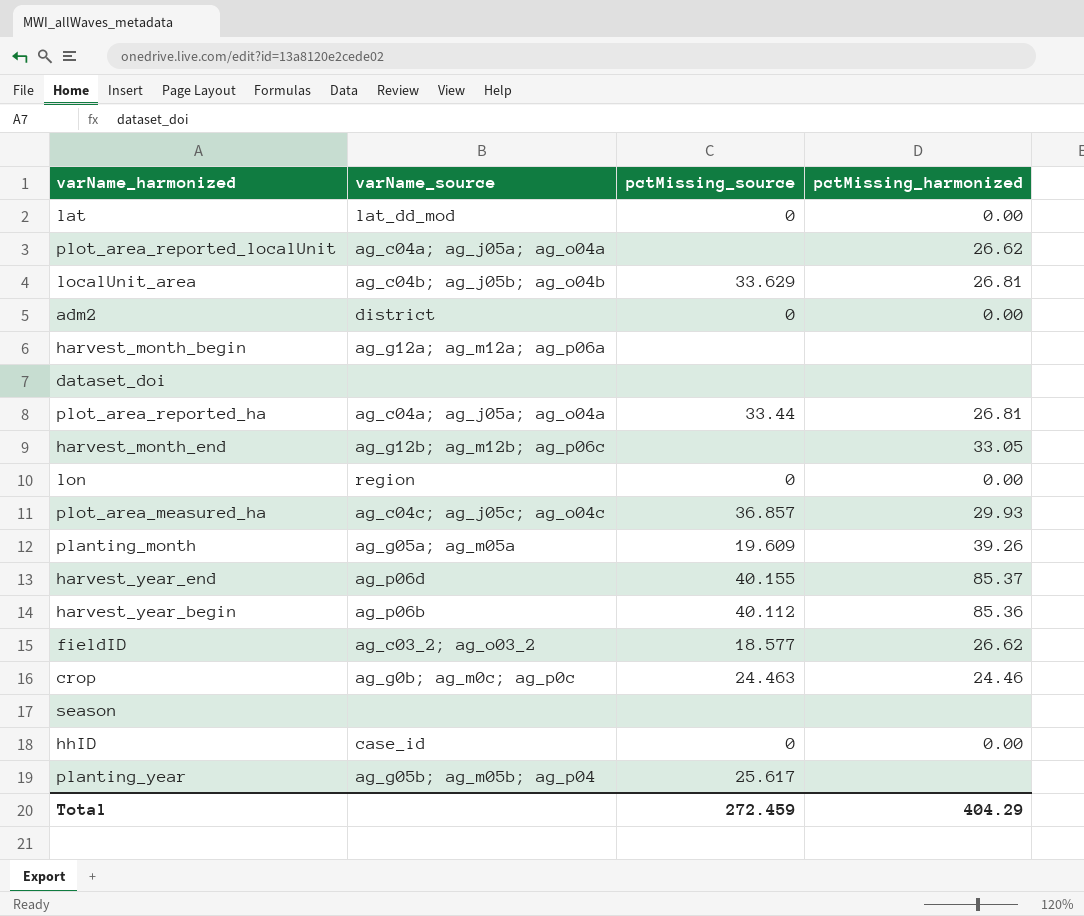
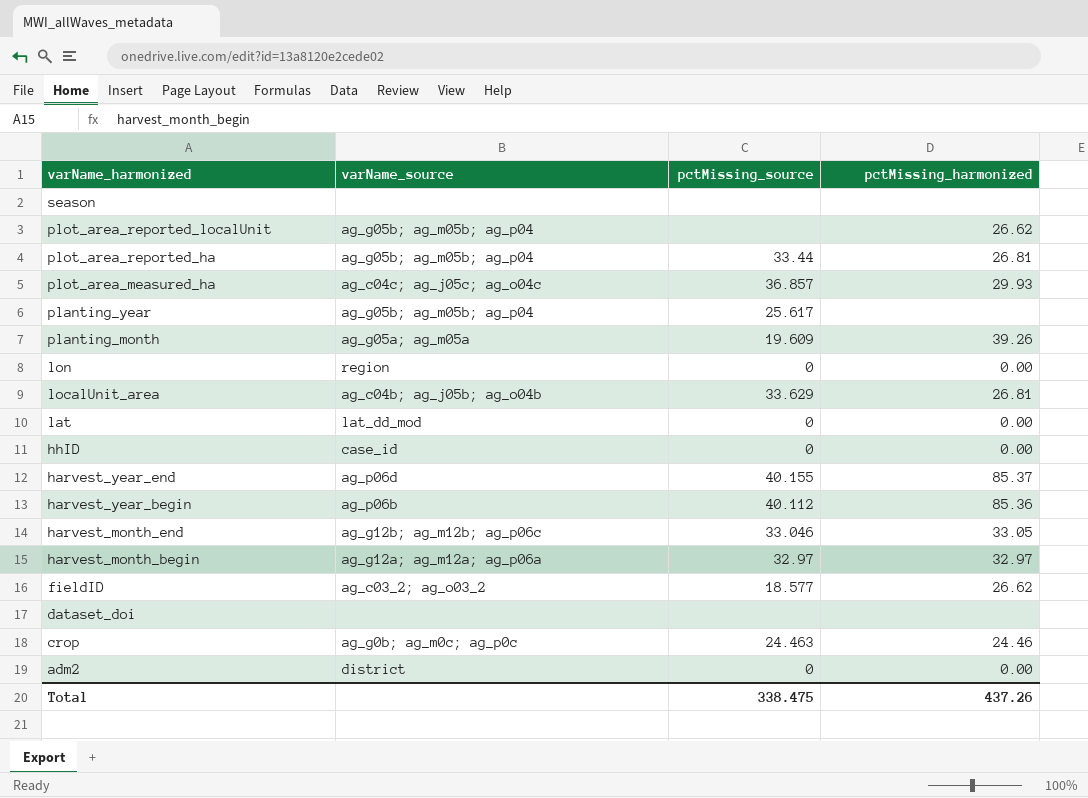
row order: none -> varName_harmonized descending
plot_area_reported_localUnit | varName_source: ag_c04a; ag_j05a; ag_o04a -> ag_g05b; ag_m05b; ag_p04
plot_area_reported_ha | varName_source: ag_c04a; ag_j05a; ag_o04a -> ag_g05b; ag_m05b; ag_p04
harvest_month_end | pctMissing_source: none -> 33.046
harvest_month_begin | pctMissing_source: none -> 32.97
harvest_month_begin | pctMissing_harmonized: none -> 32.97
Total | pctMissing_source: 272.459 -> 338.475
Total | pctMissing_harmonized: 404.29 -> 437.26

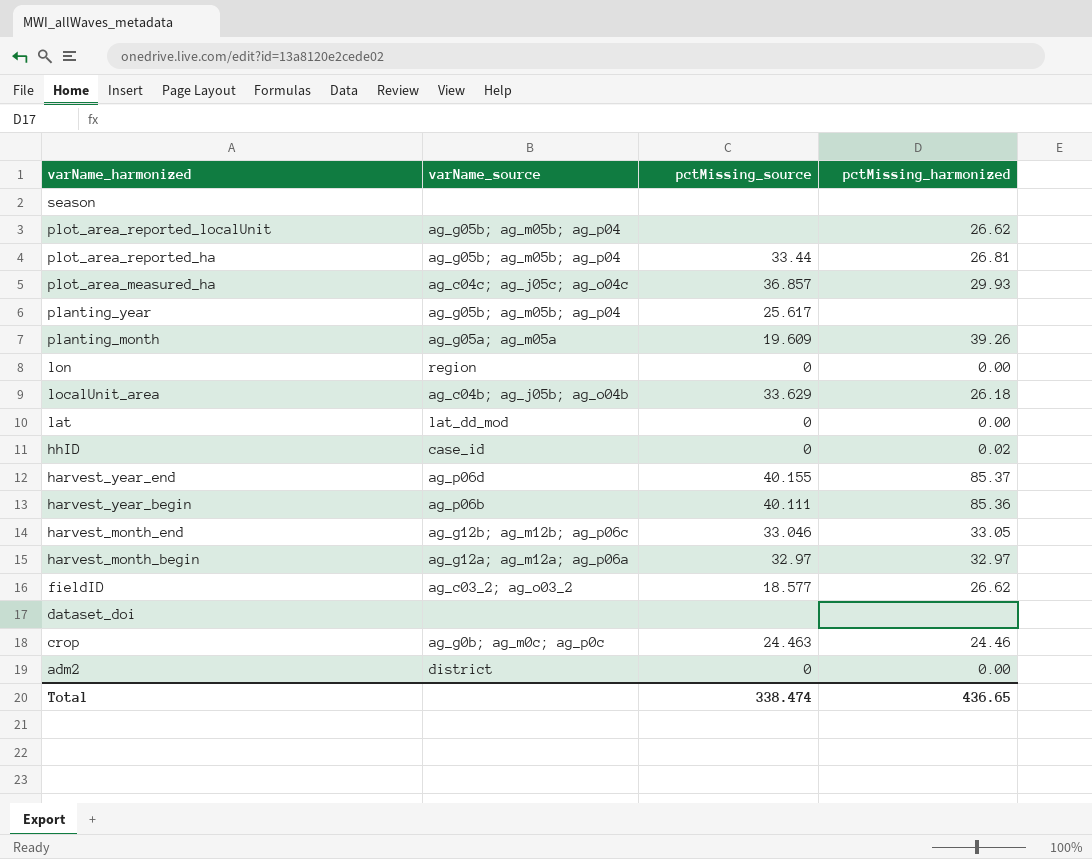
localUnit_area | pctMissing_harmonized: 26.81 -> 26.18
hhID | pctMissing_harmonized: 0.00 -> 0.02
harvest_year_begin | pctMissing_source: 40.112 -> 40.111
Total | pctMissing_source: 338.475 -> 338.474
Total | pctMissing_harmonized: 437.26 -> 436.65

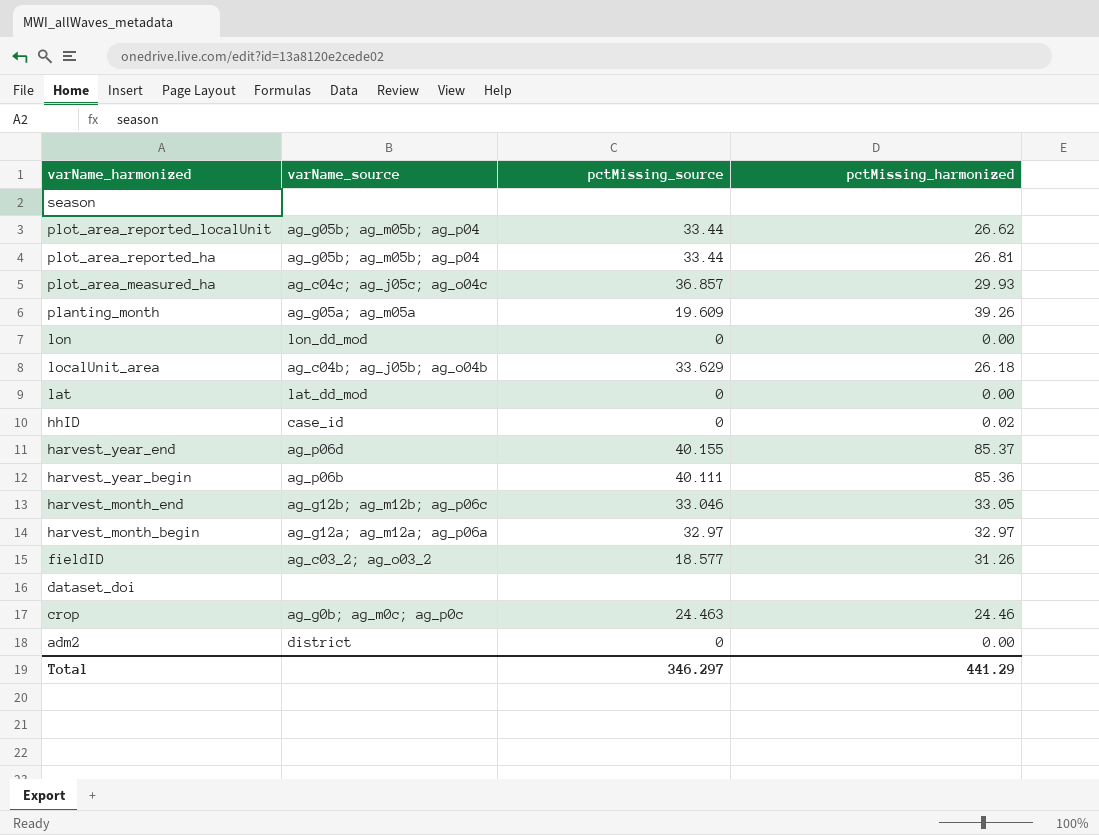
row planting_year: ag_g05b; ag_m05b; ag_p04 | 25.617 | none -> none
plot_area_reported_localUnit | pctMissing_source: none -> 33.44
lon | varName_source: region -> lon_dd_mod
fieldID | pctMissing_harmonized: 26.62 -> 31.26
Total | pctMissing_source: 338.474 -> 346.297
Total | pctMissing_harmonized: 436.65 -> 441.29

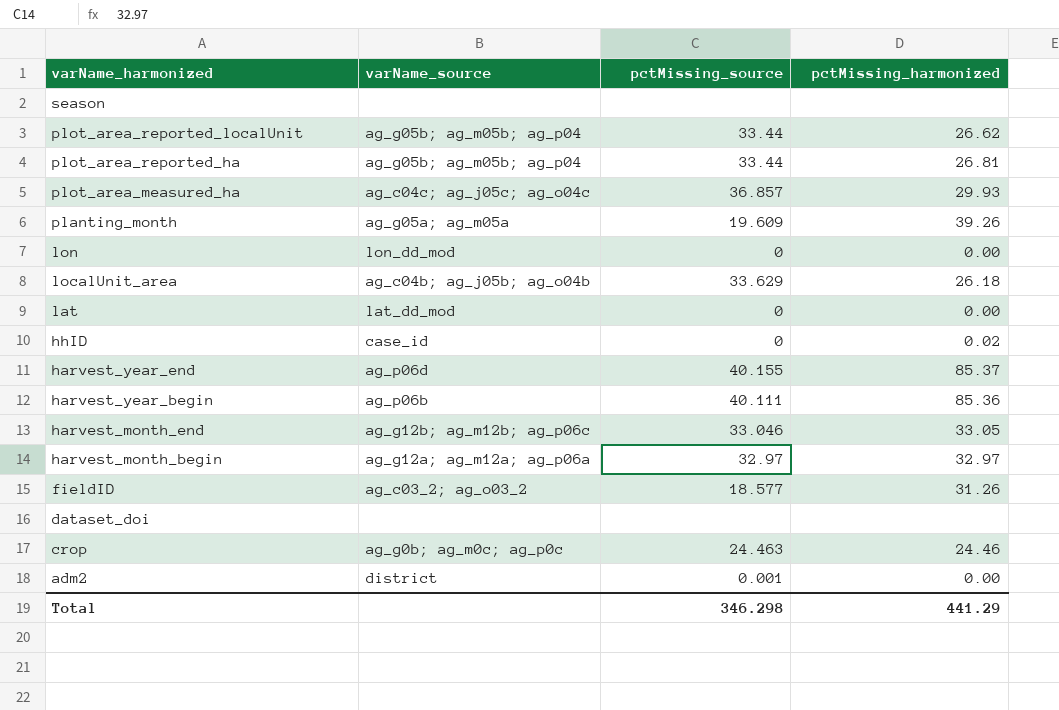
adm2 | pctMissing_source: 0 -> 0.001
Total | pctMissing_source: 346.297 -> 346.298

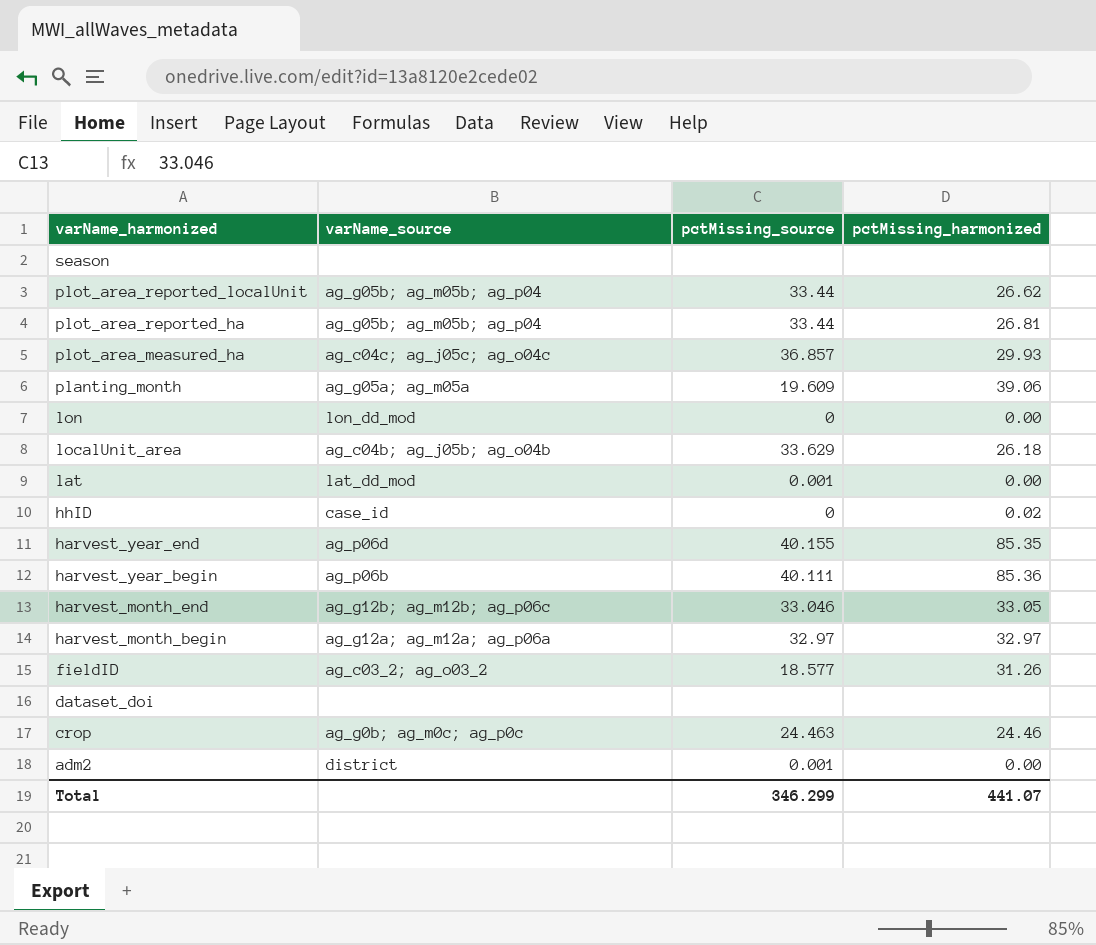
planting_month | pctMissing_harmonized: 39.26 -> 39.06
lat | pctMissing_source: 0 -> 0.001
harvest_year_end | pctMissing_harmonized: 85.37 -> 85.35
Total | pctMissing_source: 346.298 -> 346.299
Total | pctMissing_harmonized: 441.29 -> 441.07

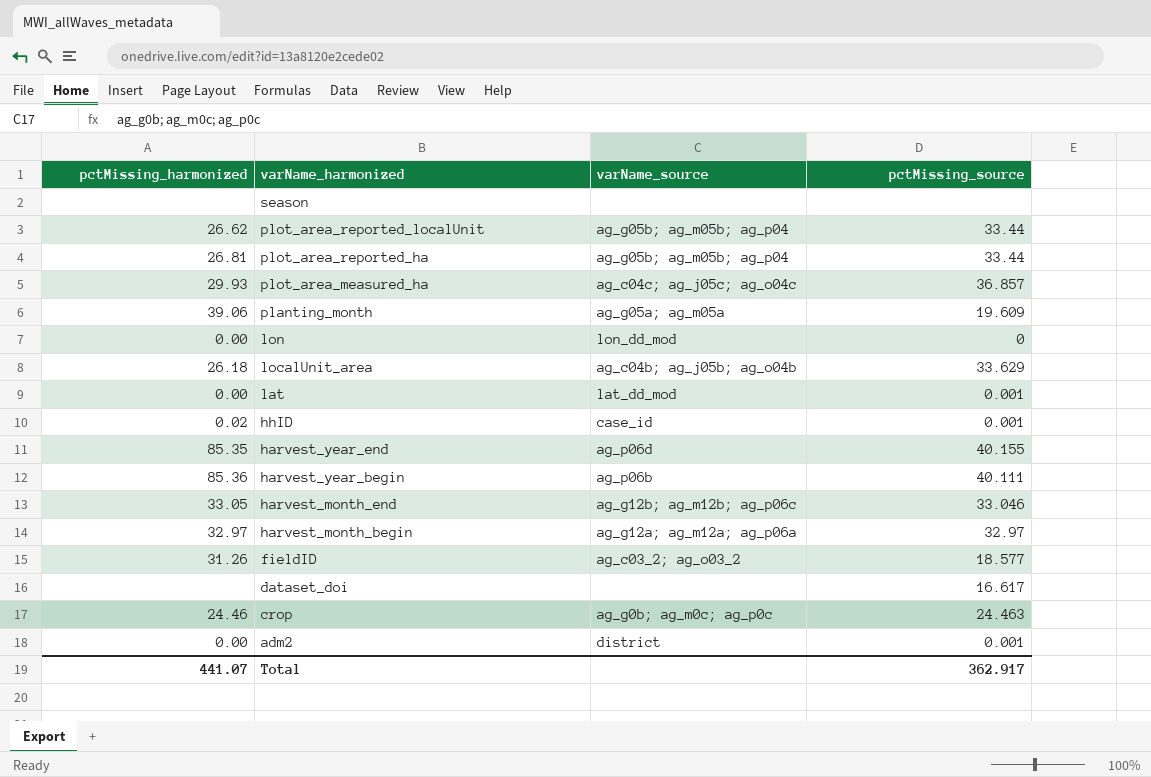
column pctMissing_harmonized | position: 4 -> 1
hhID | pctMissing_source: 0 -> 0.001
dataset_doi | pctMissing_source: none -> 16.617
Total | pctMissing_source: 346.299 -> 362.917

